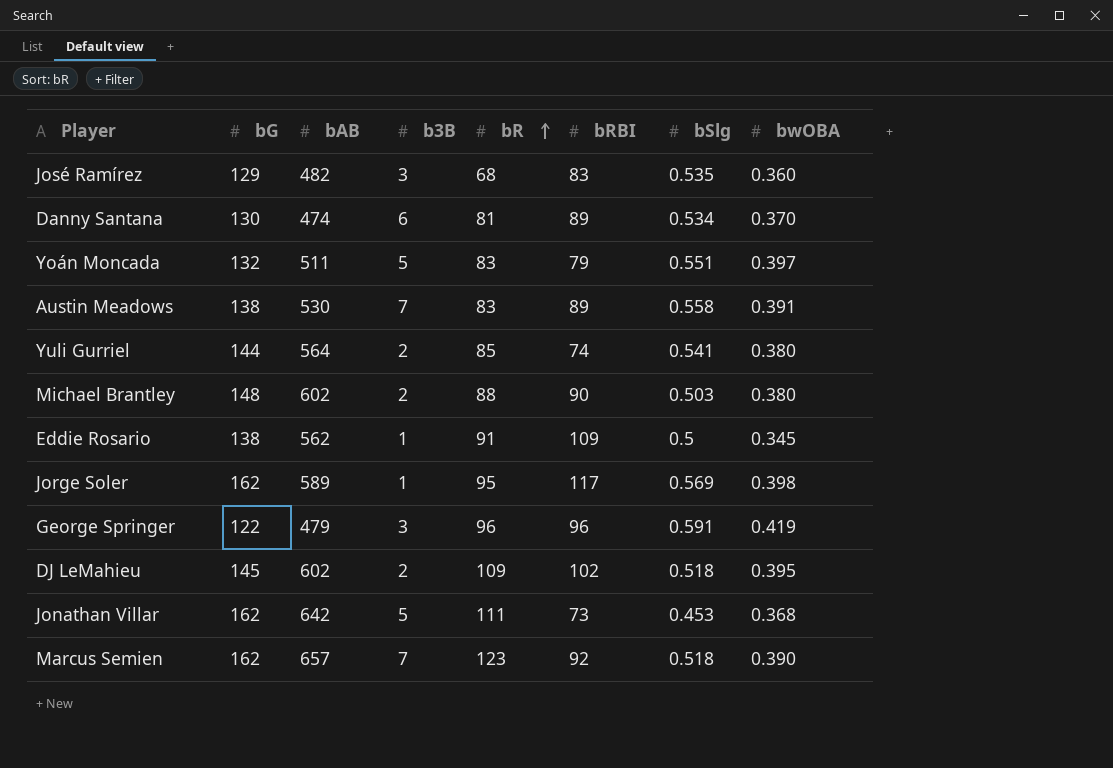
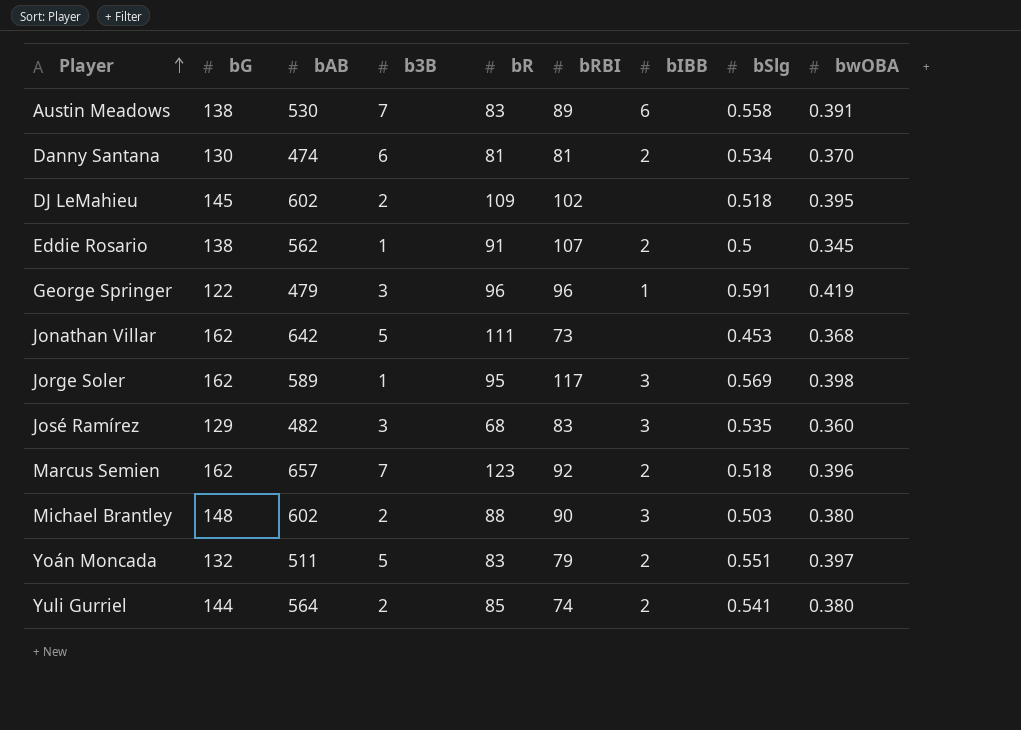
row order: bR ascending -> Player ascending
column bIBB | position: none -> 7
Danny Santana | bRBI: 89 -> 81
Eddie Rosario | bRBI: 109 -> 107
Marcus Semien | bwOBA: 0.390 -> 0.396

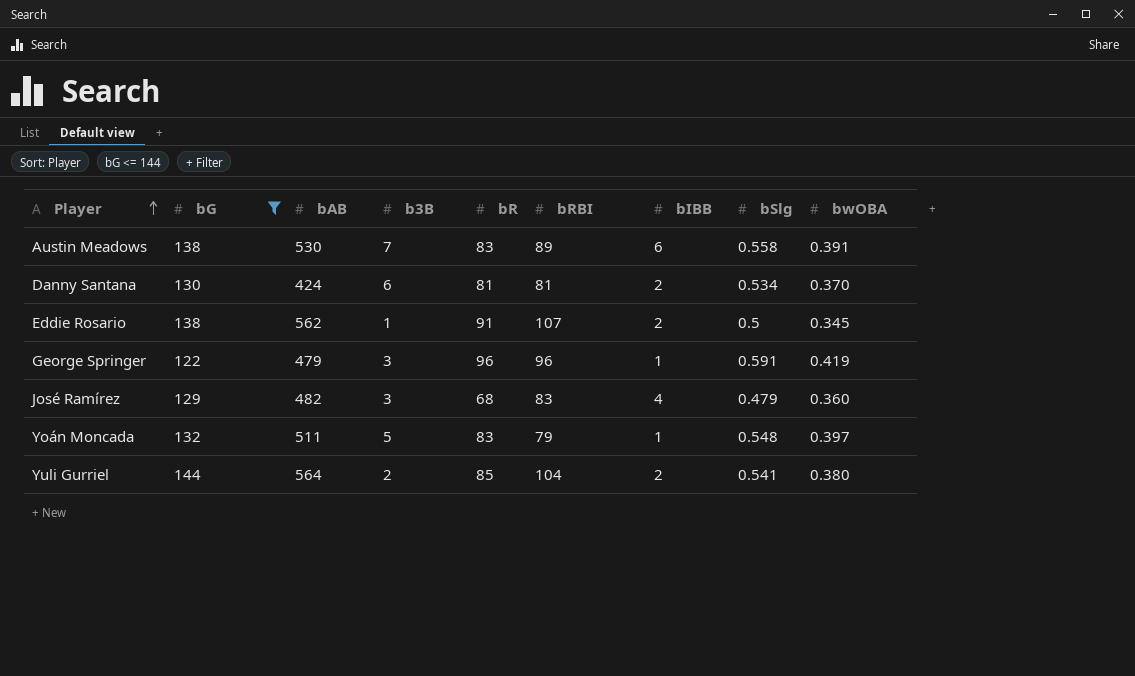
filter: none -> bG <= 144
Danny Santana | bAB: 474 -> 424
José Ramírez | bIBB: 3 -> 4
José Ramírez | bSlg: 0.535 -> 0.479
Yoán Moncada | bIBB: 2 -> 1
Yoán Moncada | bSlg: 0.551 -> 0.548
Yuli Gurriel | bRBI: 74 -> 104

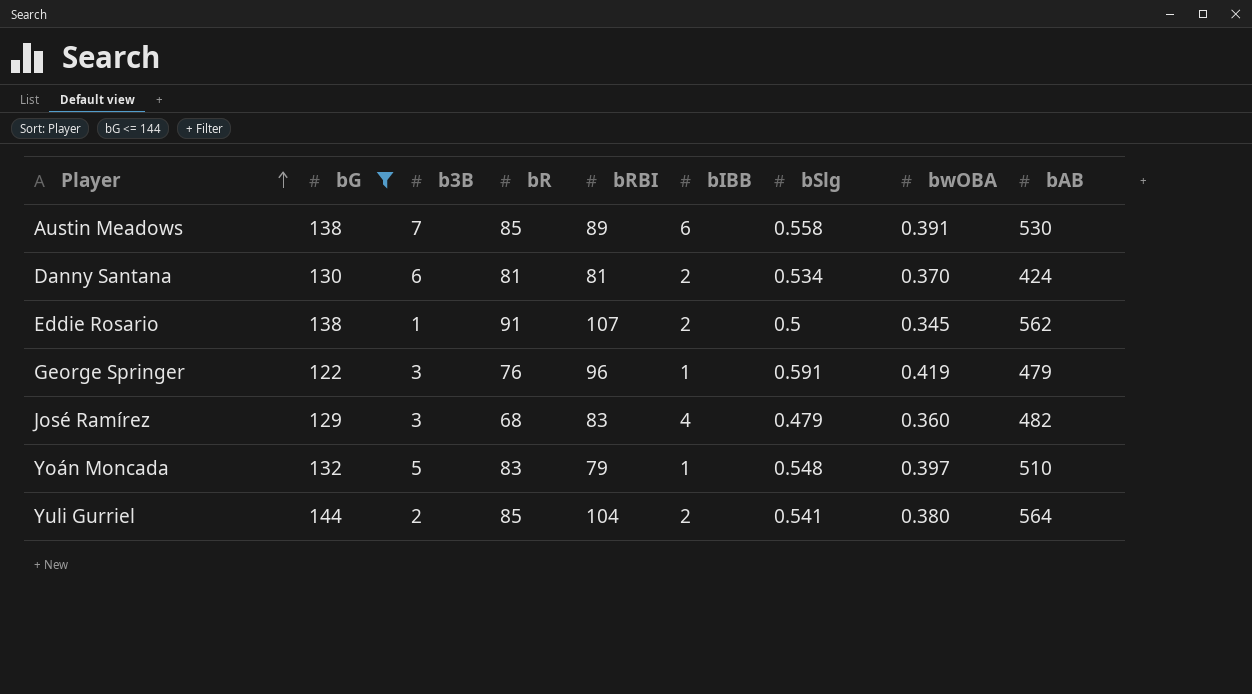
column bAB | position: 3 -> 9
Austin Meadows | bR: 83 -> 85
George Springer | bR: 96 -> 76
Yoán Moncada | bAB: 511 -> 510

